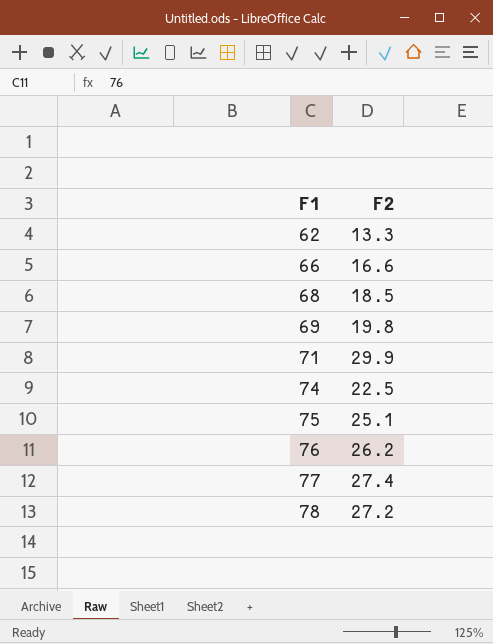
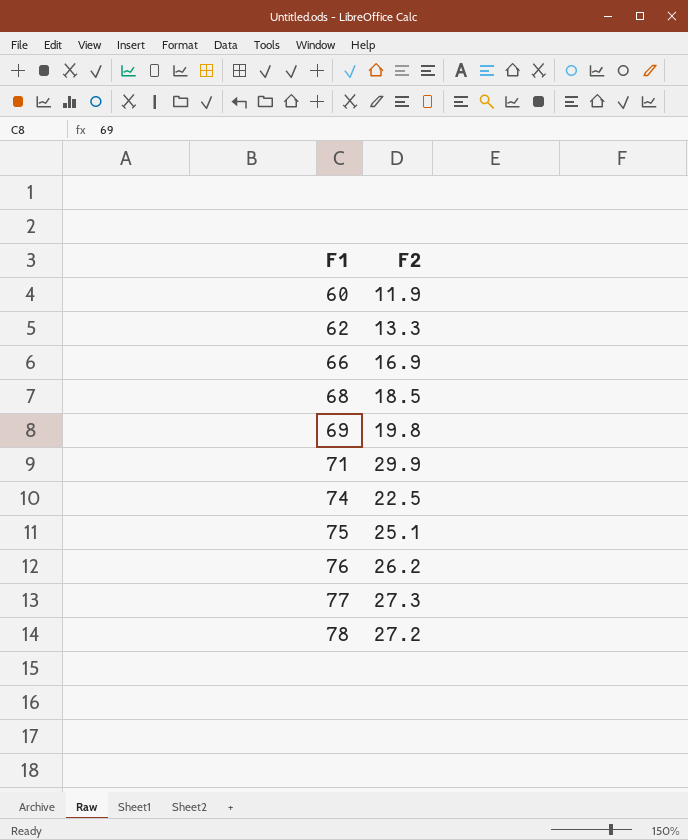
row 60: none -> 11.9
66 | F2: 16.6 -> 16.9
77 | F2: 27.4 -> 27.3

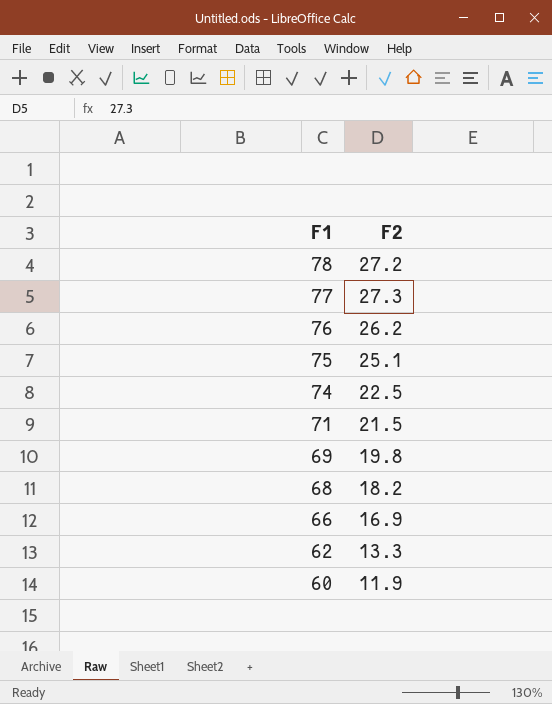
row order: F1 ascending -> F1 descending
71 | F2: 29.9 -> 21.5
68 | F2: 18.5 -> 18.2

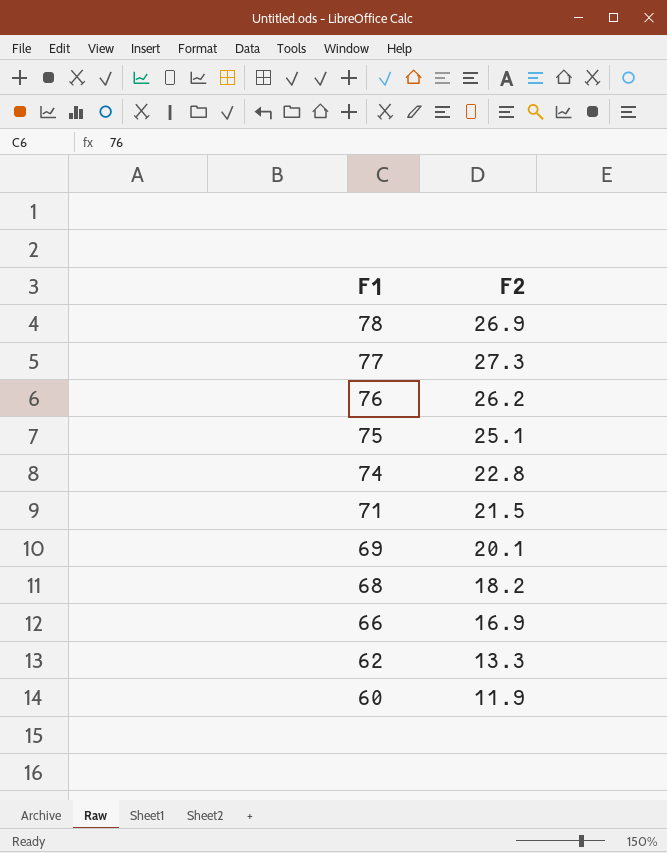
78 | F2: 27.2 -> 26.9
74 | F2: 22.5 -> 22.8
69 | F2: 19.8 -> 20.1

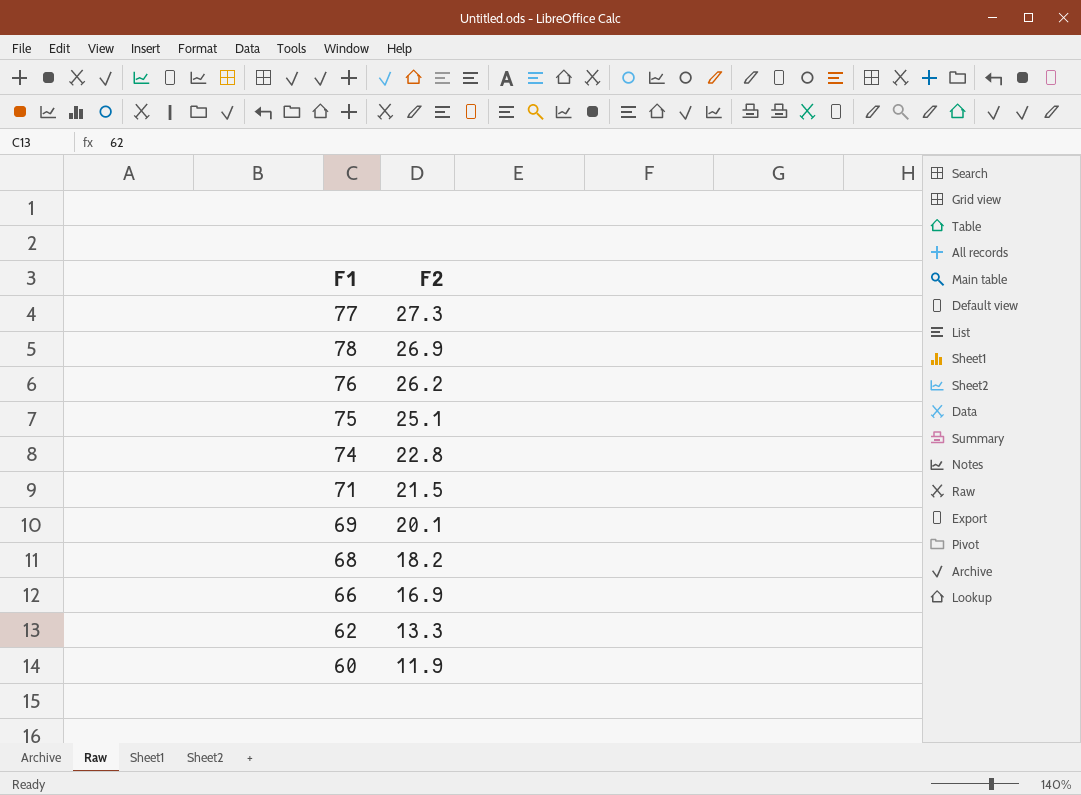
row order: F1 descending -> F2 descending

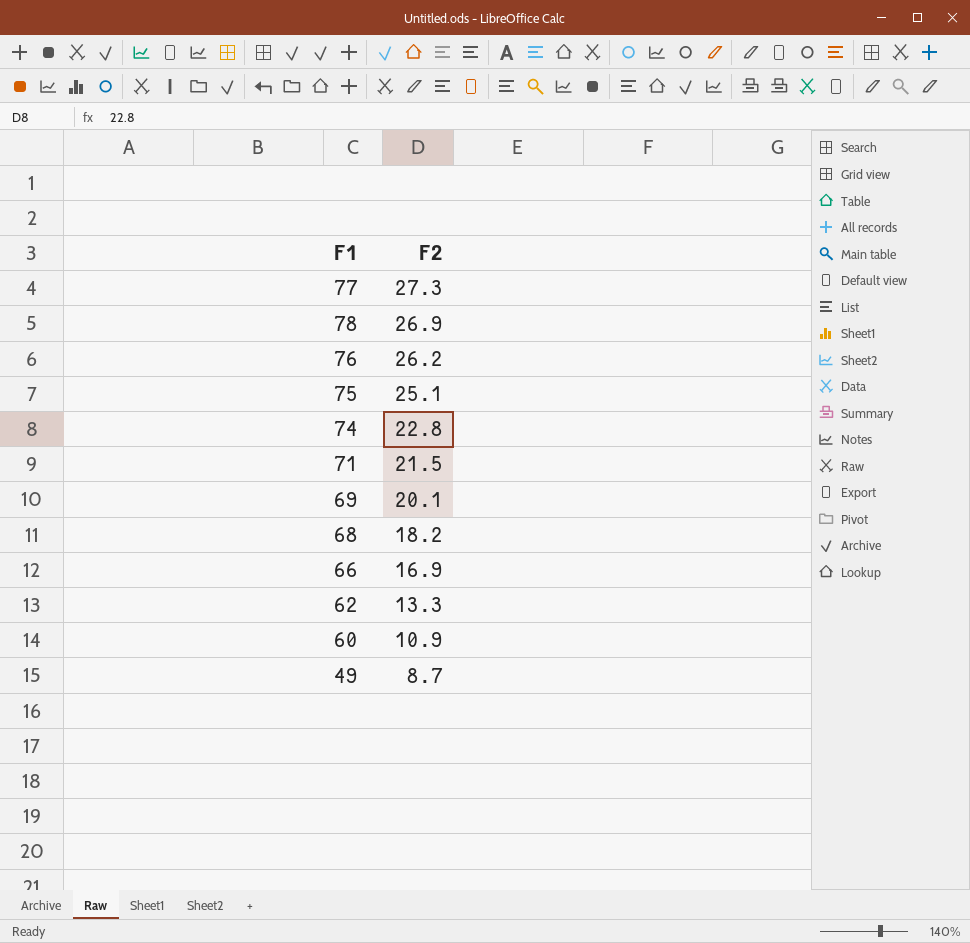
60 | F2: 11.9 -> 10.9
row 49: none -> 8.7

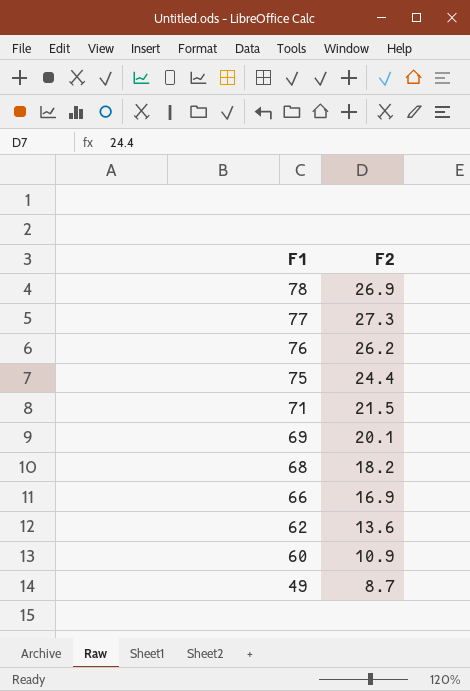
row order: F2 descending -> F1 descending
row 74: 22.8 -> none
75 | F2: 25.1 -> 24.4
62 | F2: 13.3 -> 13.6

